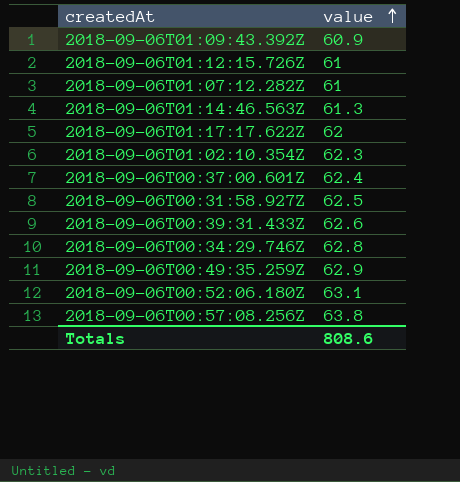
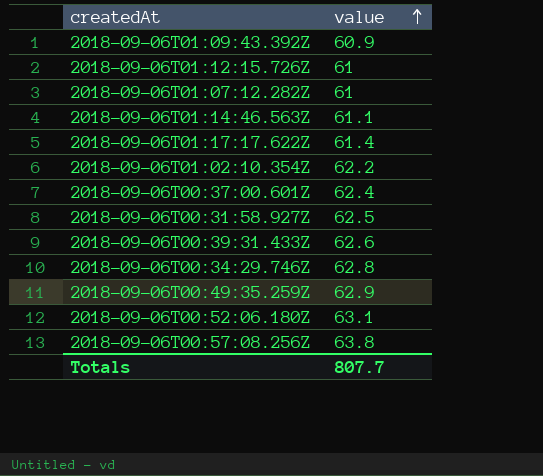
2018-09-06T01:14:46.563Z | value: 61.3 -> 61.1
2018-09-06T01:17:17.622Z | value: 62 -> 61.4
2018-09-06T01:02:10.354Z | value: 62.3 -> 62.2
Totals | value: 808.6 -> 807.7

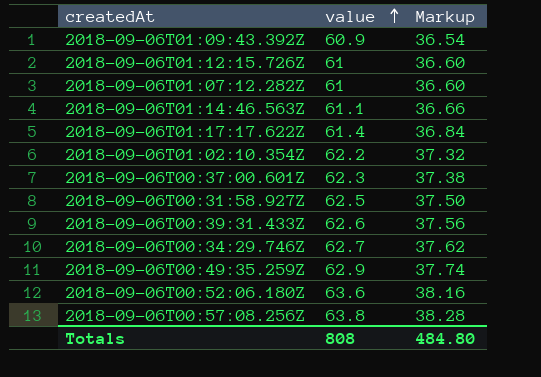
column Markup | formula: none -> [value] * 0.6
2018-09-06T00:37:00.601Z | value: 62.4 -> 62.3
2018-09-06T00:34:29.746Z | value: 62.8 -> 62.7
2018-09-06T00:52:06.180Z | value: 63.1 -> 63.6
Totals | value: 807.7 -> 808

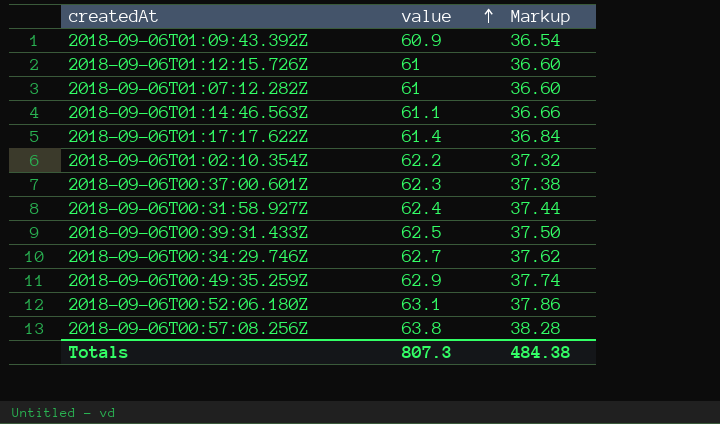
2018-09-06T00:31:58.927Z | value: 62.5 -> 62.4
2018-09-06T00:31:58.927Z | Markup: 37.50 -> 37.44
2018-09-06T00:39:31.433Z | value: 62.6 -> 62.5
2018-09-06T00:39:31.433Z | Markup: 37.56 -> 37.50
2018-09-06T00:52:06.180Z | value: 63.6 -> 63.1
2018-09-06T00:52:06.180Z | Markup: 38.16 -> 37.86
Totals | value: 808 -> 807.3
Totals | Markup: 484.80 -> 484.38

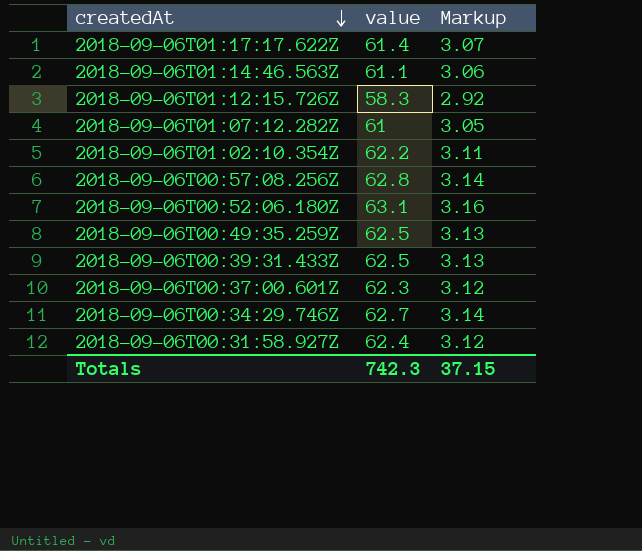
row order: value ascending -> createdAt descending
column Markup | formula: [value] * 0.6 -> [value] * 0.05
row 2018-09-06T01:09:43.392Z: 60.9 | 36.54 -> none
2018-09-06T01:12:15.726Z | value: 61 -> 58.3
2018-09-06T00:57:08.256Z | value: 63.8 -> 62.8
2018-09-06T00:49:35.259Z | value: 62.9 -> 62.5
Totals | value: 807.3 -> 742.3
Totals | Markup: 484.38 -> 37.15

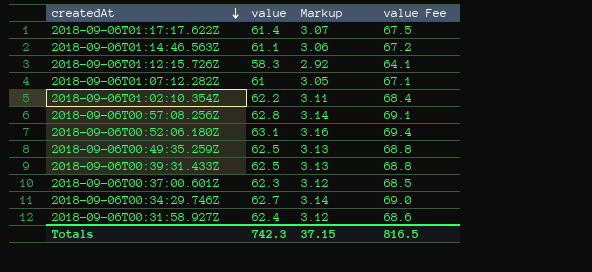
column value Fee | formula: none -> [value] * 1.1

